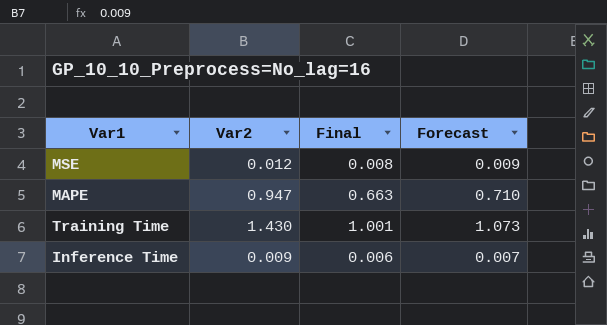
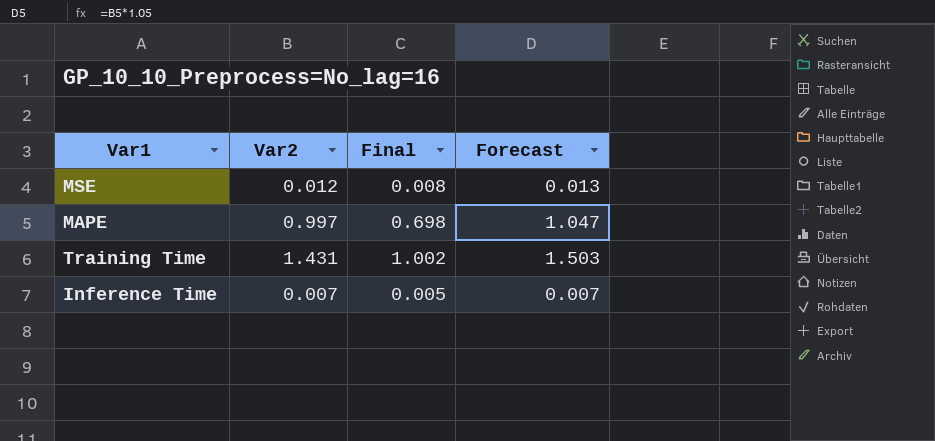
column Forecast | formula: [Var2] * 0.75 -> [Var2] * 1.05
MAPE | Var2: 0.947 -> 0.997
MAPE | Final: 0.663 -> 0.698
Training Time | Var2: 1.430 -> 1.431
Training Time | Final: 1.001 -> 1.002
Inference Time | Var2: 0.009 -> 0.007
Inference Time | Final: 0.006 -> 0.005

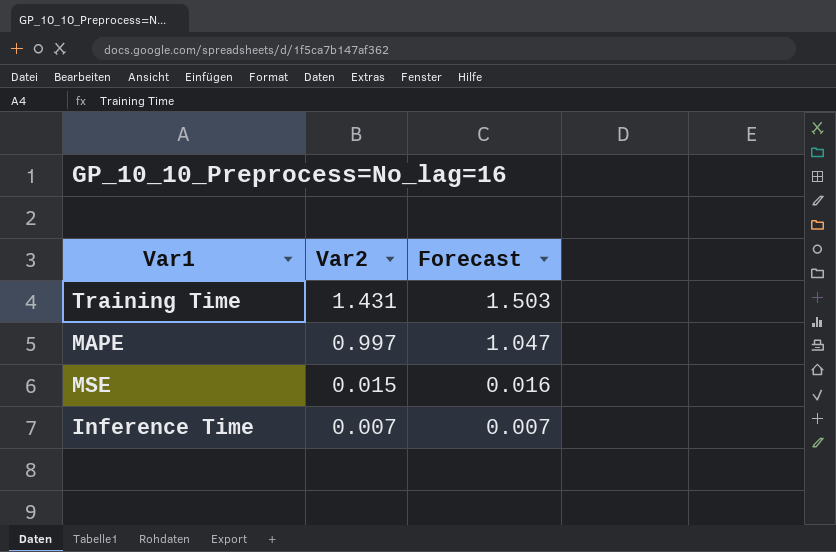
row order: none -> Var2 descending
column Final | formula: [Var2] * 0.7 -> none
MSE | Var2: 0.012 -> 0.015
MSE | Forecast: 0.013 -> 0.016

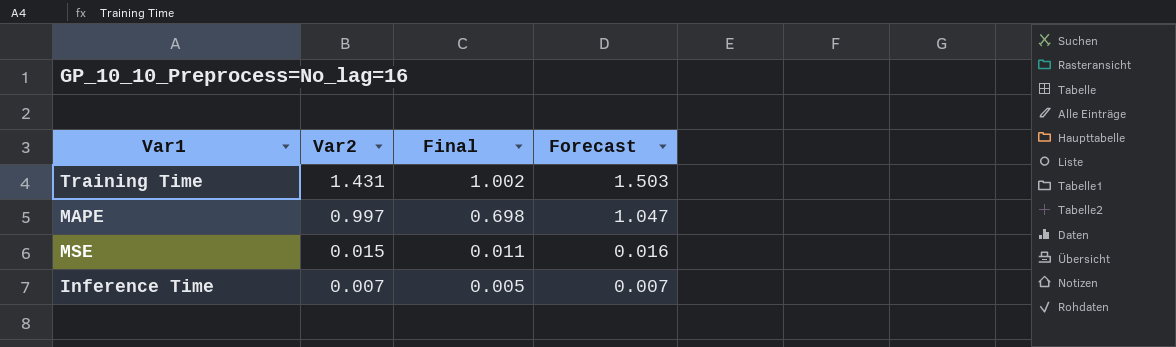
column Final | formula: none -> [Var2] * 0.7

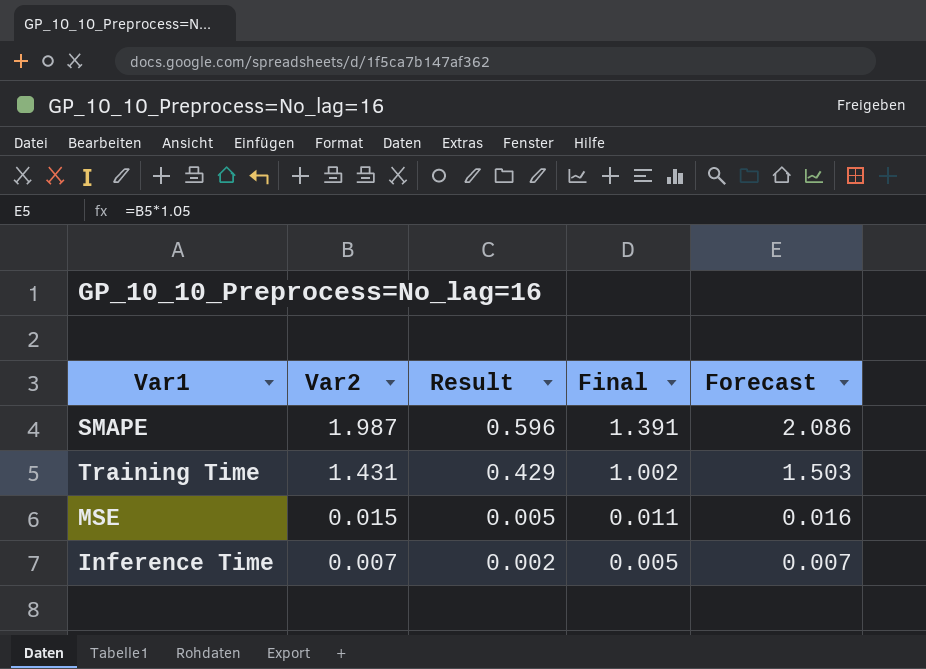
column Result | formula: none -> [Var2] * 0.3
row MAPE: 0.997 | 0.698 | 1.047 -> none
row SMAPE: none -> 1.987 | 0.596 | 1.391 | 2.086

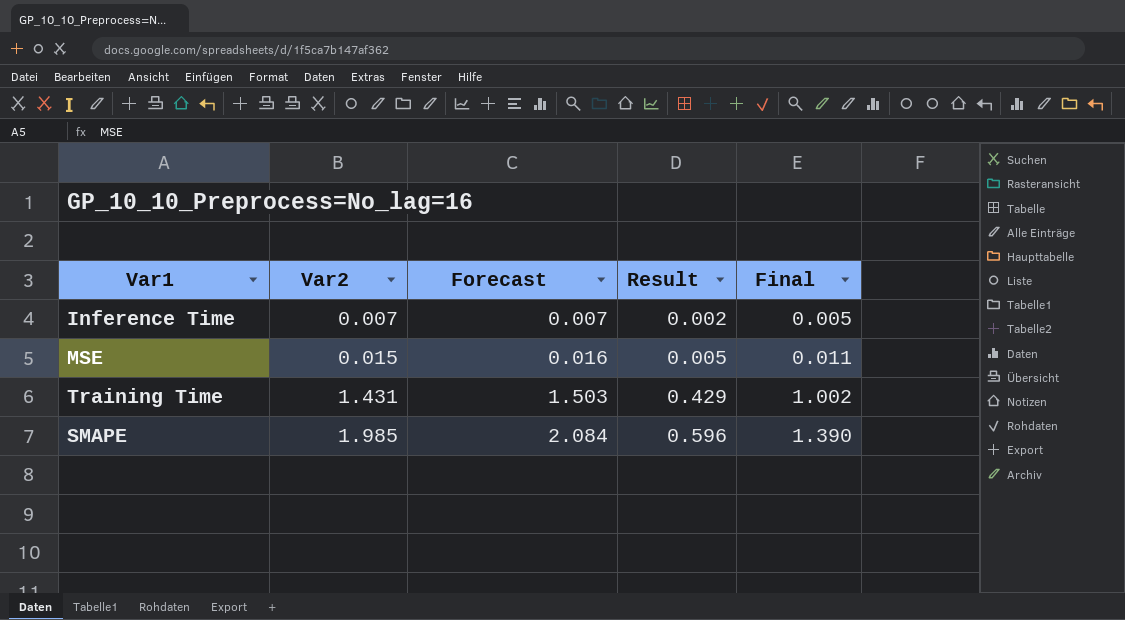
row order: Var2 descending -> Var2 ascending
column Forecast | position: 5 -> 3
SMAPE | Var2: 1.987 -> 1.985
SMAPE | Forecast: 2.086 -> 2.084
SMAPE | Final: 1.391 -> 1.390

